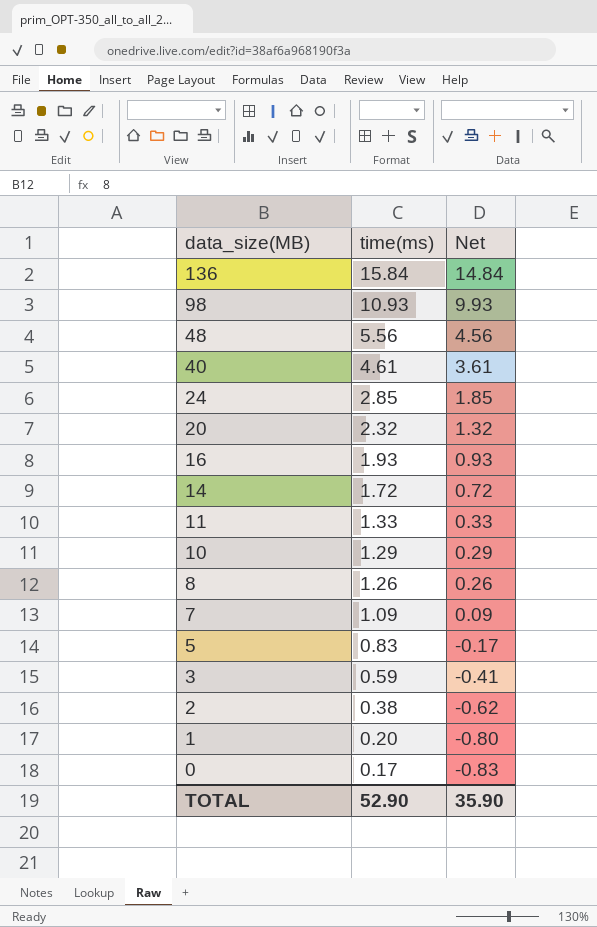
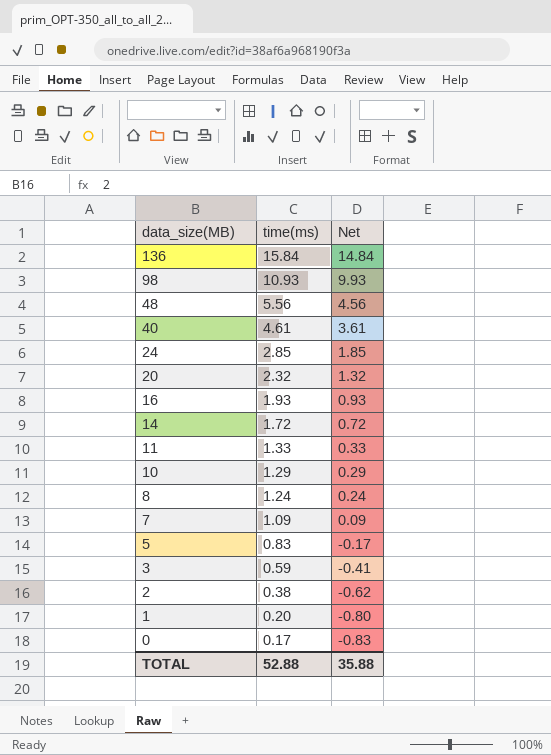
8 | time(ms): 1.26 -> 1.24
8 | Net: 0.26 -> 0.24
TOTAL | time(ms): 52.90 -> 52.88
TOTAL | Net: 35.90 -> 35.88

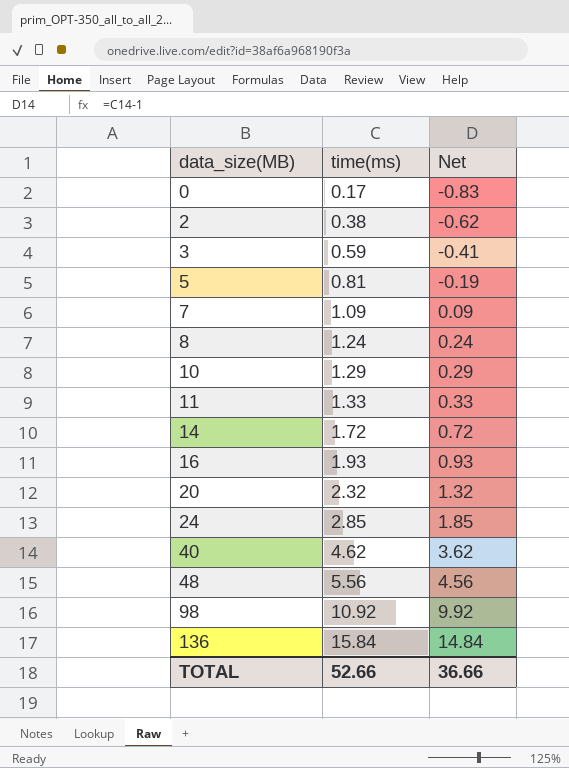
row order: data_size(MB) descending -> data_size(MB) ascending
row 1: 0.20 | -0.80 -> none
5 | time(ms): 0.83 -> 0.81
5 | Net: -0.17 -> -0.19
40 | time(ms): 4.61 -> 4.62
40 | Net: 3.61 -> 3.62
98 | time(ms): 10.93 -> 10.92
98 | Net: 9.93 -> 9.92
TOTAL | time(ms): 52.88 -> 52.66
TOTAL | Net: 35.88 -> 36.66

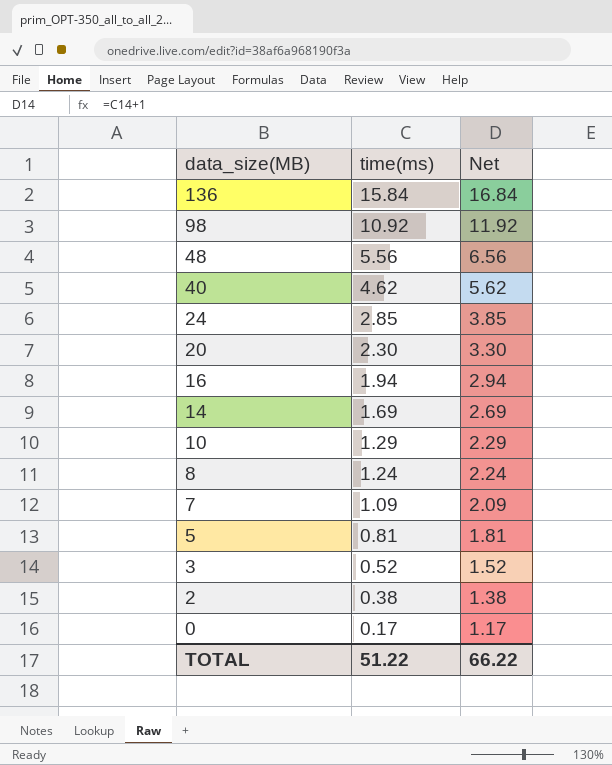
row order: data_size(MB) ascending -> data_size(MB) descending
column Net | formula: [time(ms)] - 1 -> [time(ms)] + 1
row 11: 1.33 | 0.33 -> none
20 | time(ms): 2.32 -> 2.30
16 | time(ms): 1.93 -> 1.94
14 | time(ms): 1.72 -> 1.69
3 | time(ms): 0.59 -> 0.52
TOTAL | time(ms): 52.66 -> 51.22
TOTAL | Net: 36.66 -> 66.22

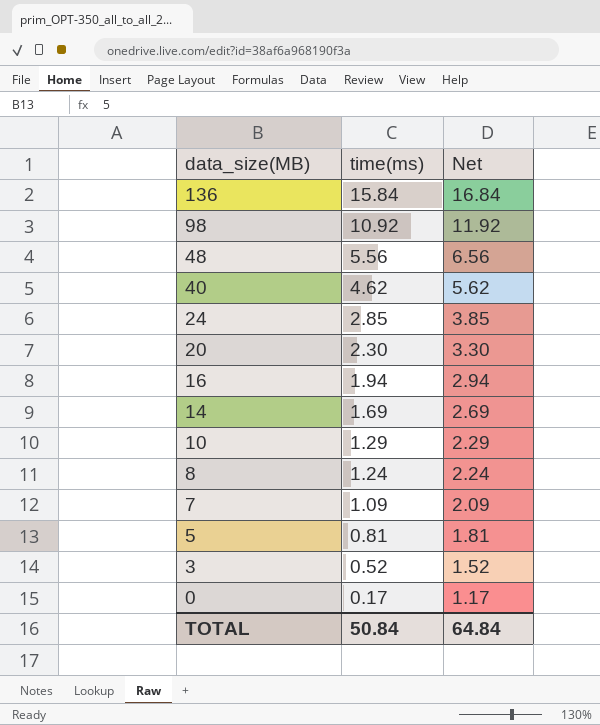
row 2: 0.38 | 1.38 -> none
TOTAL | time(ms): 51.22 -> 50.84
TOTAL | Net: 66.22 -> 64.84

